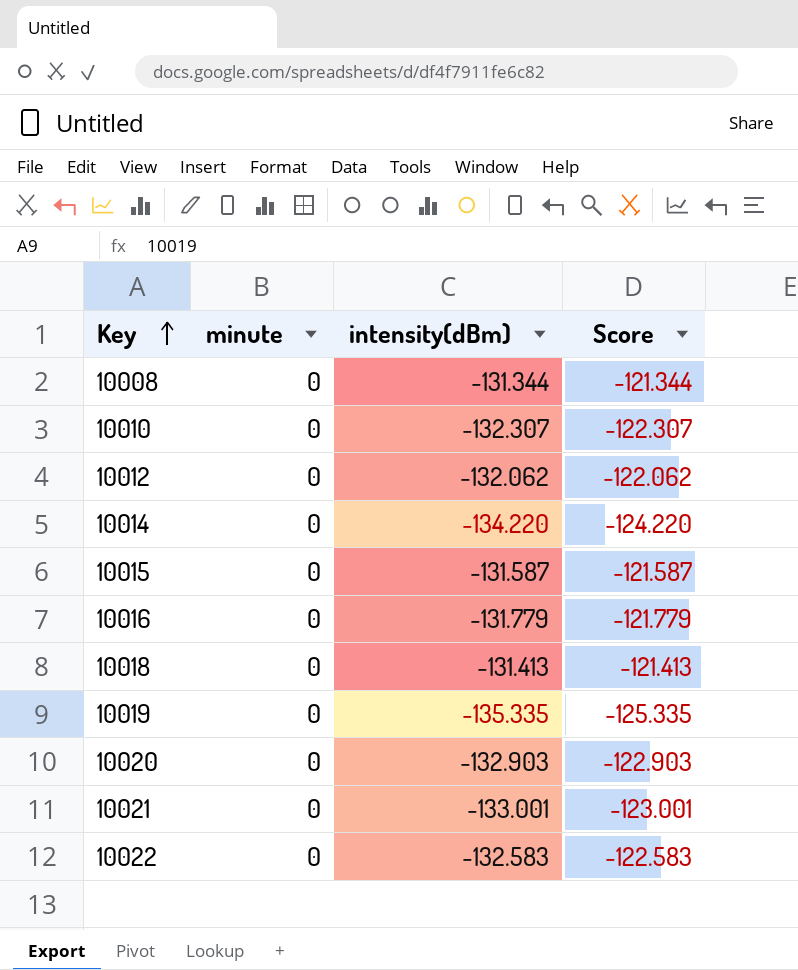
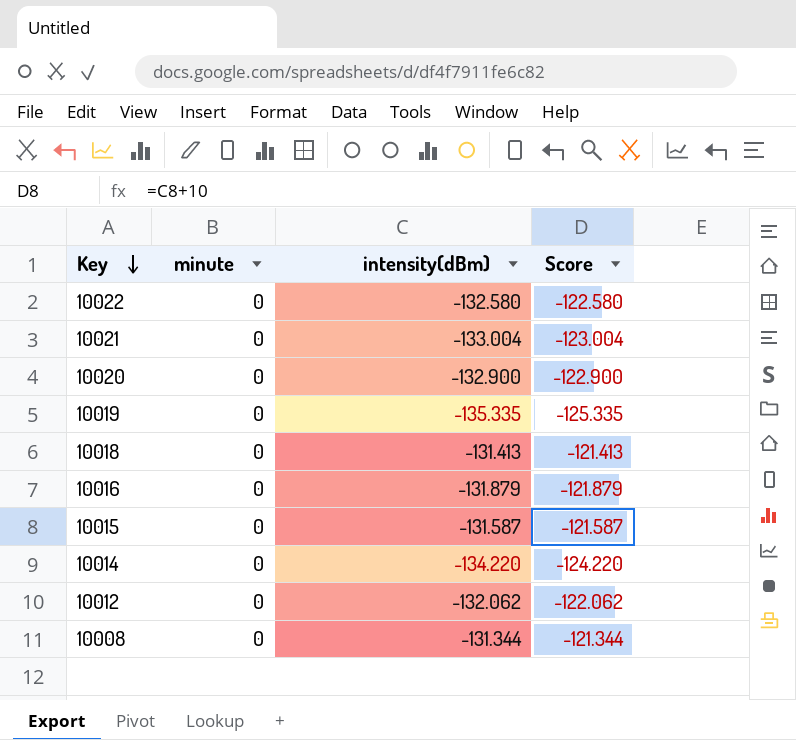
row order: Key ascending -> Key descending
row 10010: 0 | -132.307 | -122.307 -> none
10022 | intensity(dBm): -132.583 -> -132.580
10022 | Score: -122.583 -> -122.580
10021 | intensity(dBm): -133.001 -> -133.004
10021 | Score: -123.001 -> -123.004
10020 | intensity(dBm): -132.903 -> -132.900
10020 | Score: -122.903 -> -122.900
10016 | intensity(dBm): -131.779 -> -131.879
10016 | Score: -121.779 -> -121.879

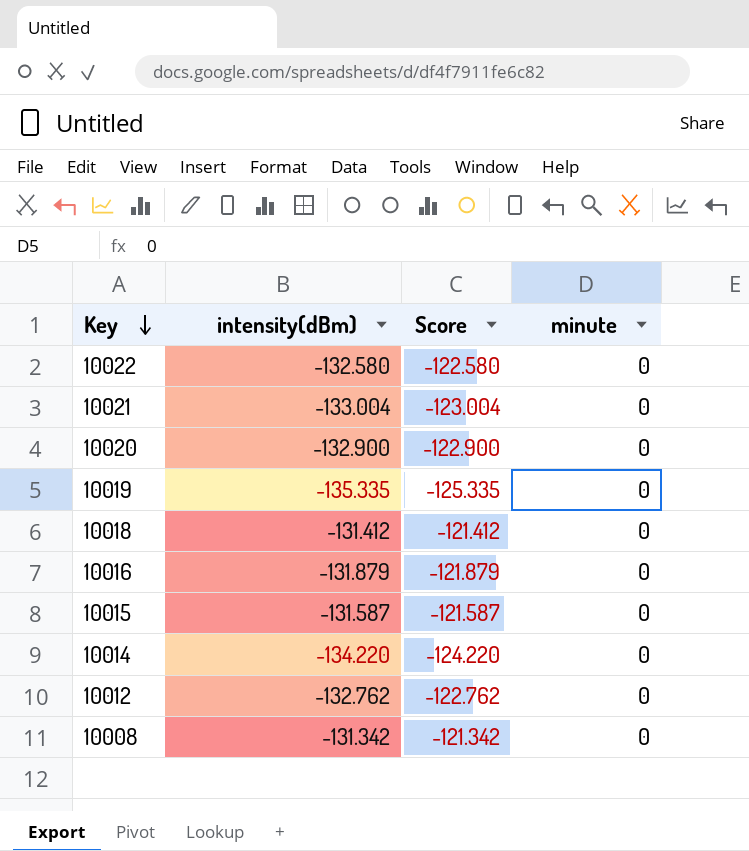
column minute | position: 2 -> 4
10018 | intensity(dBm): -131.413 -> -131.412
10018 | Score: -121.413 -> -121.412
10012 | intensity(dBm): -132.062 -> -132.762
10012 | Score: -122.062 -> -122.762
10008 | intensity(dBm): -131.344 -> -131.342
10008 | Score: -121.344 -> -121.342

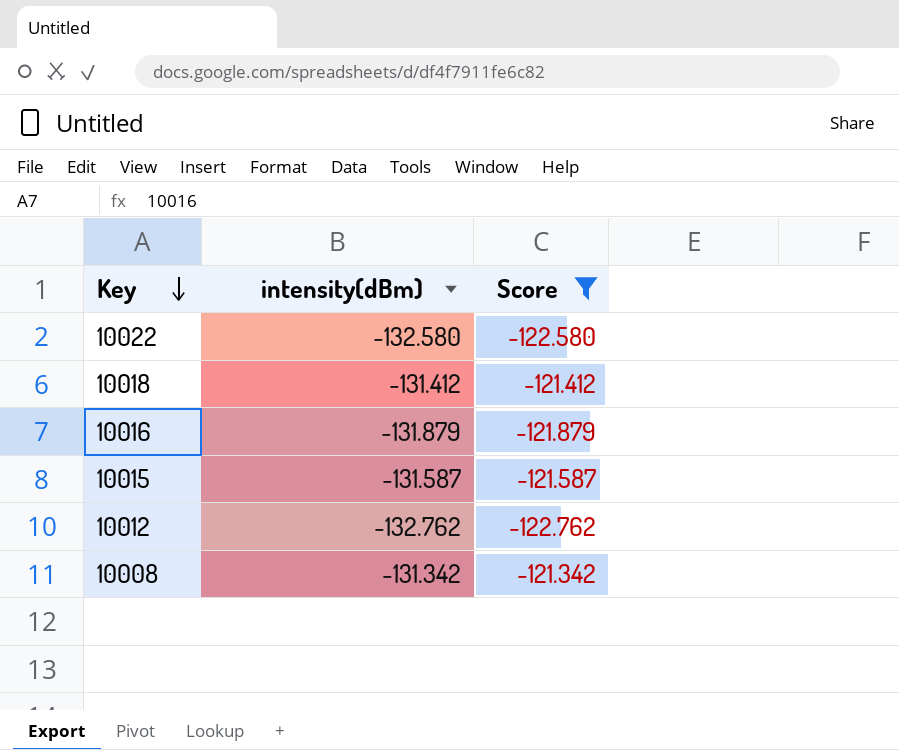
filter: none -> Score >= -122.762
column minute | position: 4 -> none

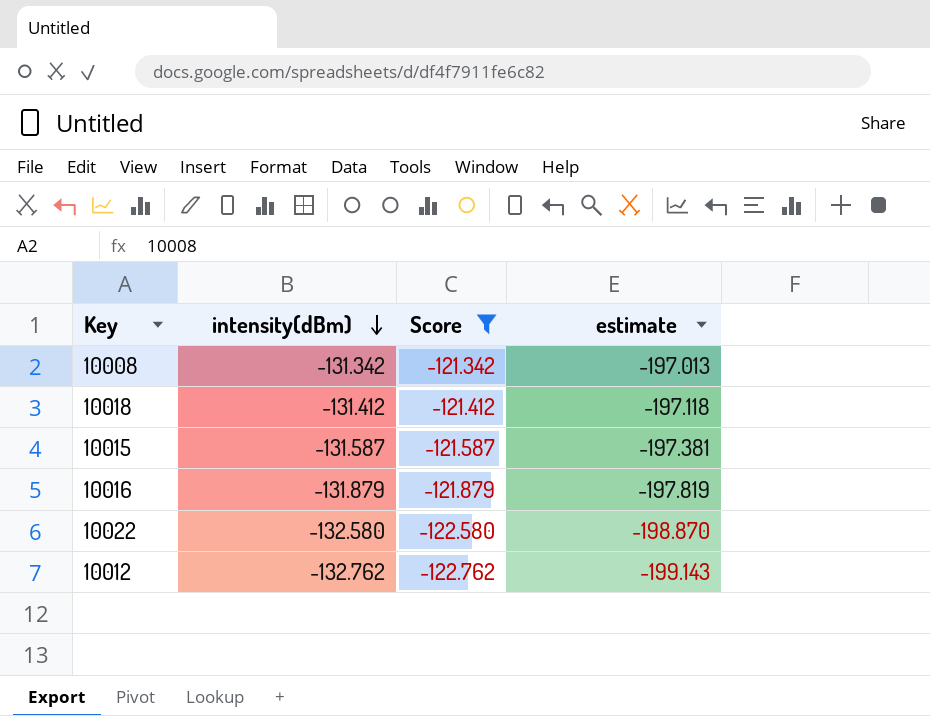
row order: Key descending -> intensity(dBm) descending
column estimate | formula: none -> [intensity(dBm)] * 1.5

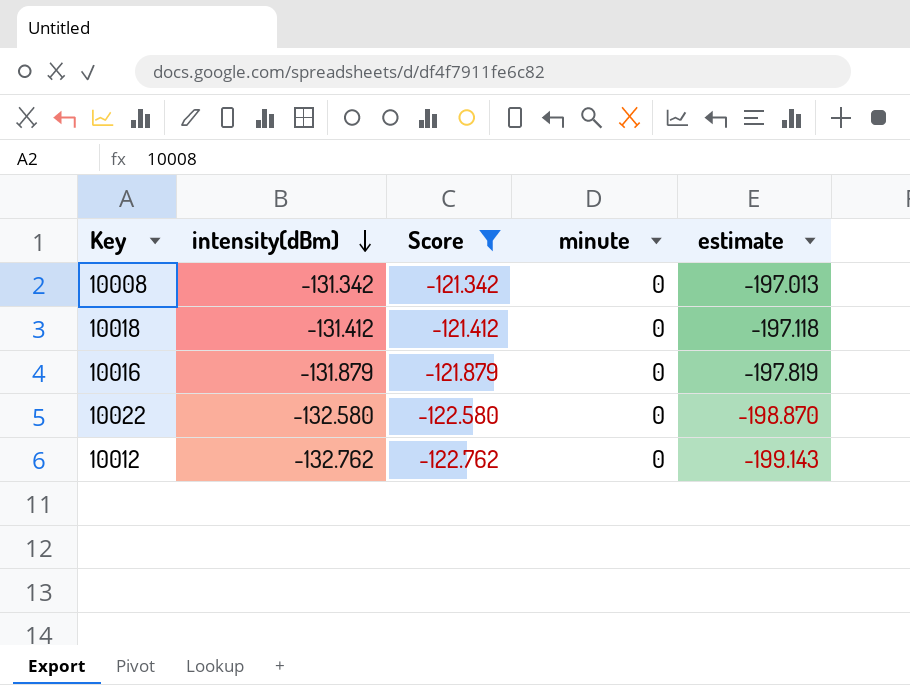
column minute | position: none -> 4
row 10015: -131.587 | -121.587 | -197.381 -> none

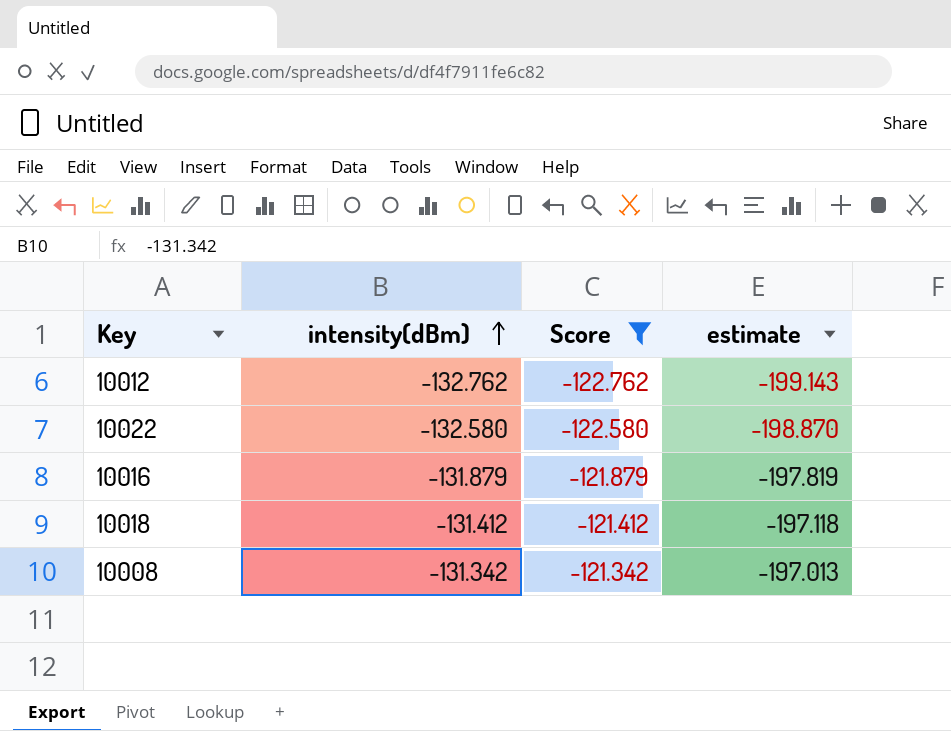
row order: intensity(dBm) descending -> intensity(dBm) ascending
column minute | position: 4 -> none

